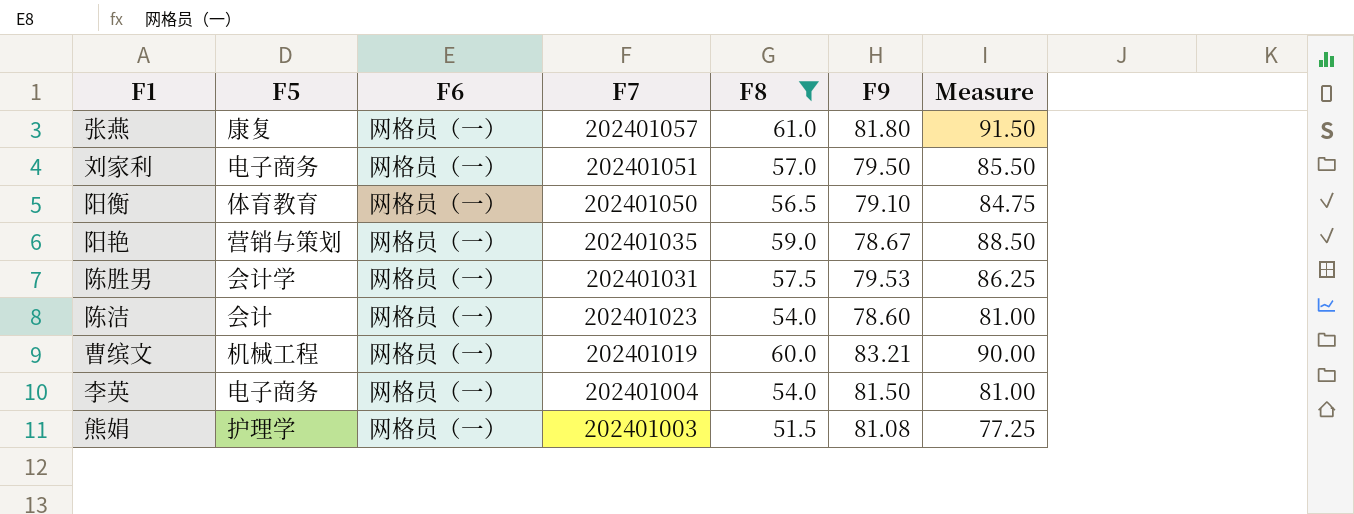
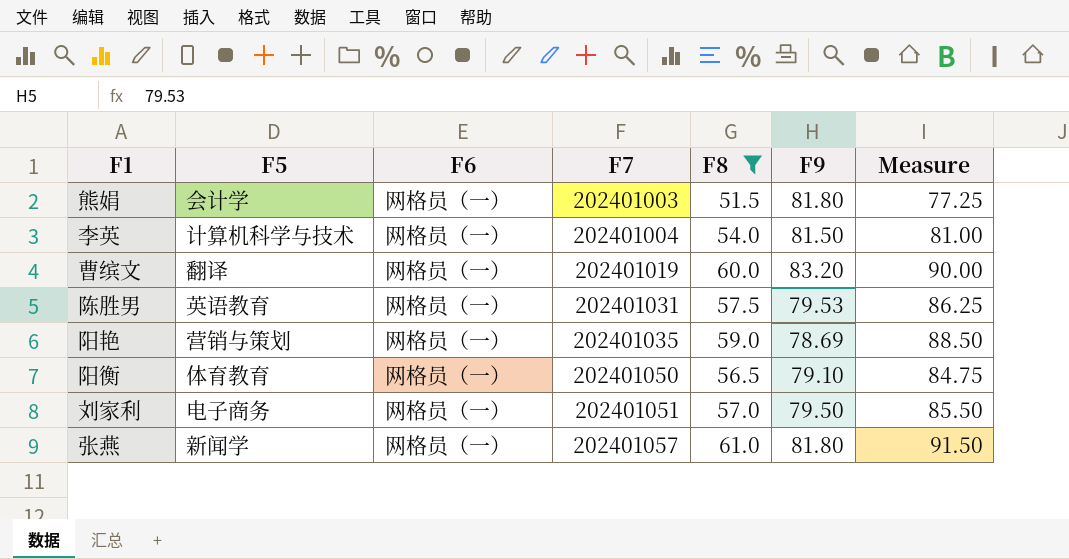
row order: F7 descending -> F7 ascending
row 陈洁: 会计 | 网格员（一） | 202401023 | 54.0 | 78.60 | 81.00 -> none
熊娟 | F5: 护理学 -> 会计学
熊娟 | F9: 81.08 -> 81.80
李英 | F5: 电子商务 -> 计算机科学与技术
曹缤文 | F5: 机械工程 -> 翻译
曹缤文 | F9: 83.21 -> 83.20
陈胜男 | F5: 会计学 -> 英语教育
阳艳 | F9: 78.67 -> 78.69
张燕 | F5: 康复 -> 新闻学

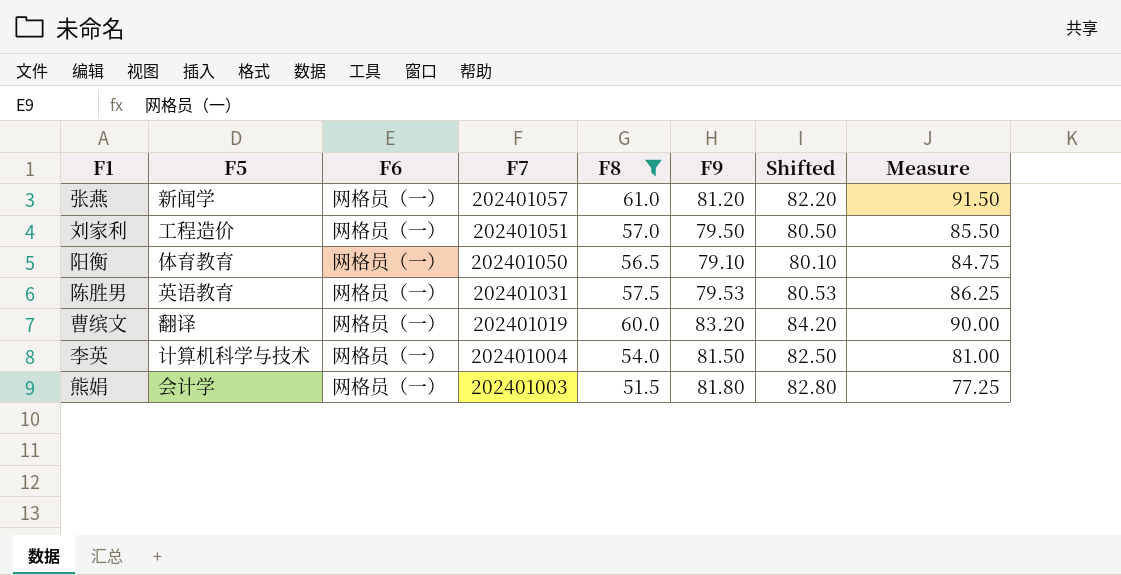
row order: F7 ascending -> F7 descending
column Shifted | formula: none -> [F9] + 1
row 阳艳: 营销与策划 | 网格员（一） | 202401035 | 59.0 | 78.69 | 88.50 -> none
张燕 | F9: 81.80 -> 81.20
刘家利 | F5: 电子商务 -> 工程造价

